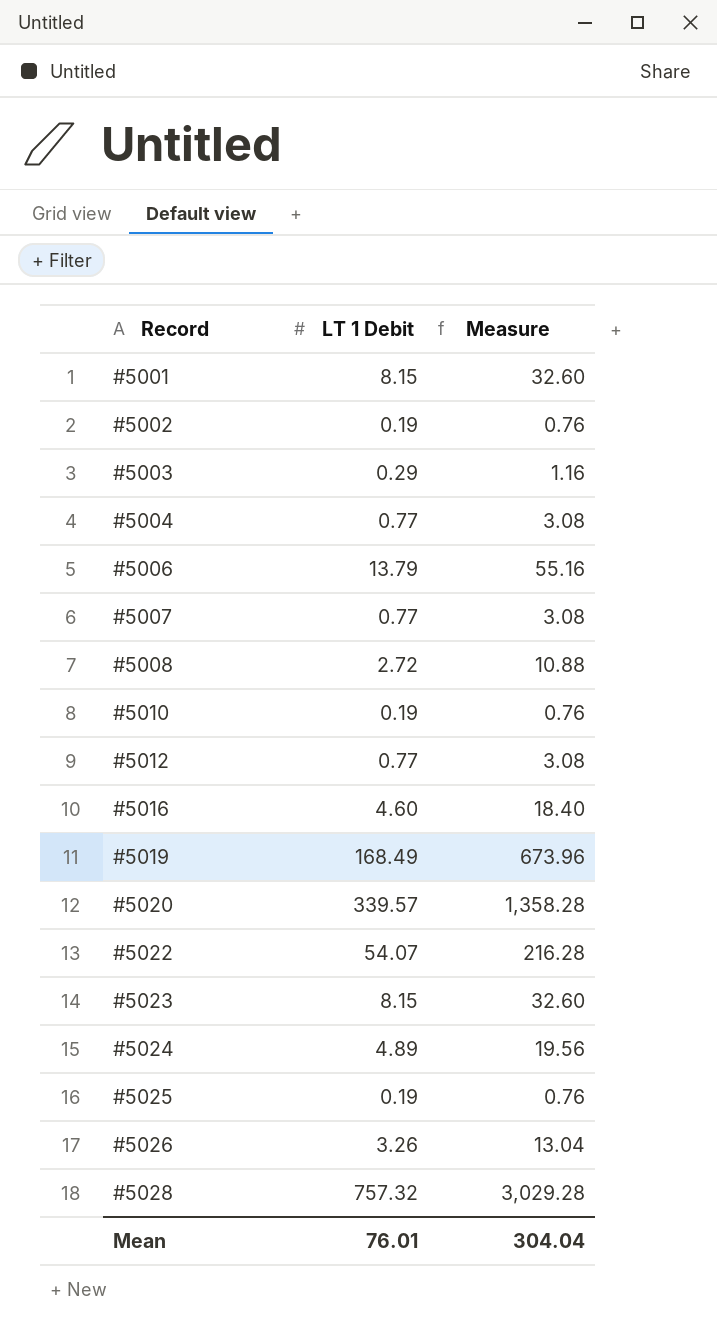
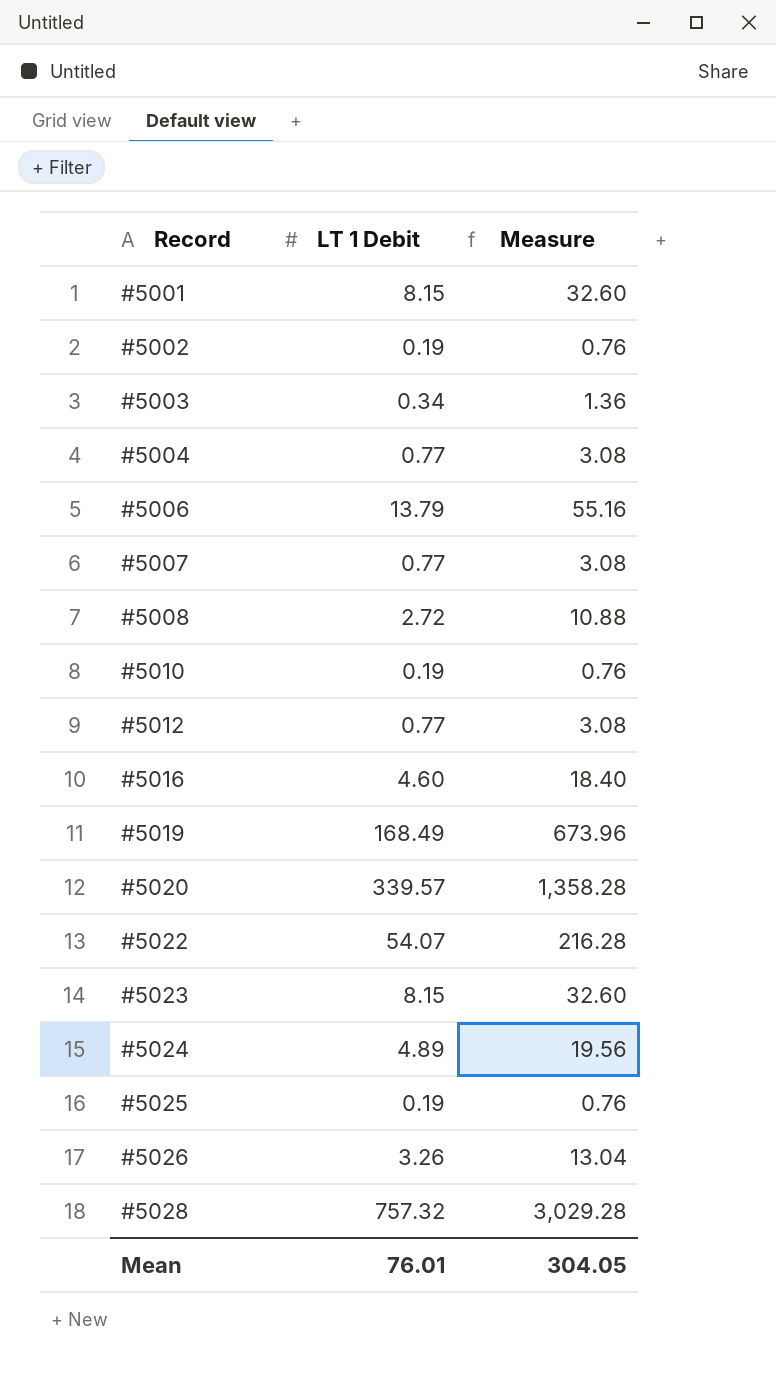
#5003 | LT 1 Debit: 0.29 -> 0.34
#5003 | Measure: 1.16 -> 1.36
Mean | Measure: 304.04 -> 304.05

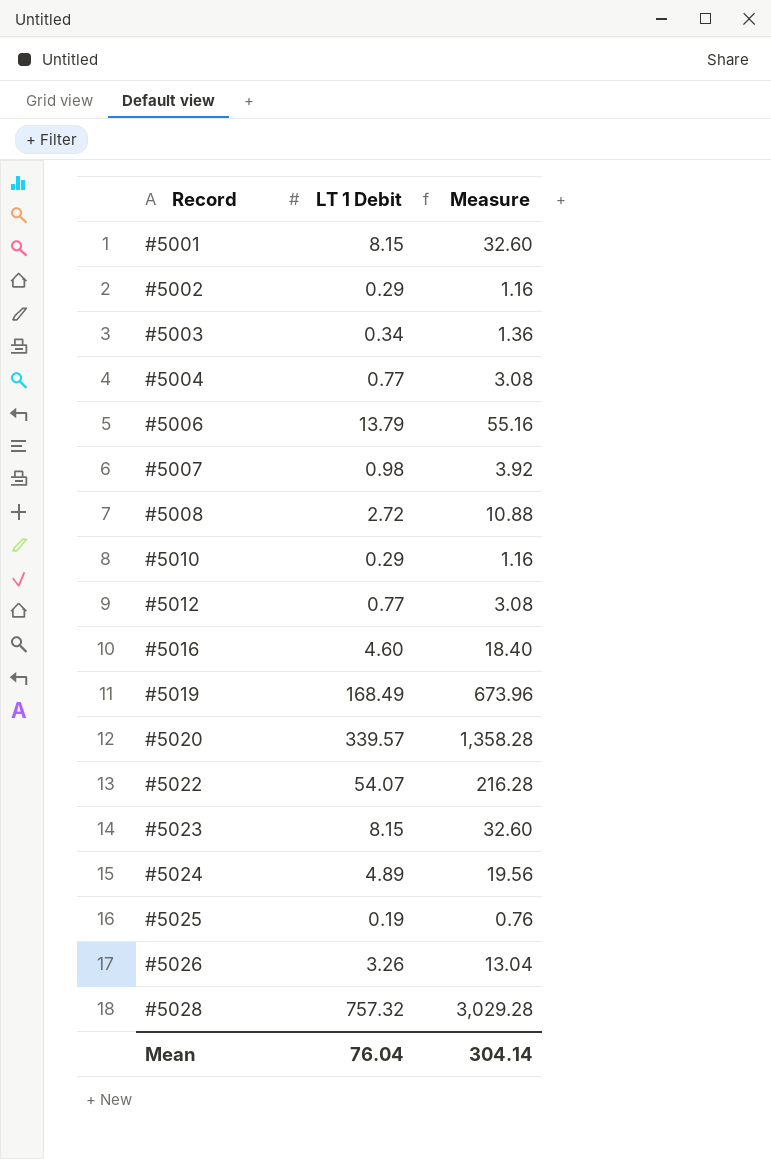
#5002 | LT 1 Debit: 0.19 -> 0.29
#5002 | Measure: 0.76 -> 1.16
#5007 | LT 1 Debit: 0.77 -> 0.98
#5007 | Measure: 3.08 -> 3.92
#5010 | LT 1 Debit: 0.19 -> 0.29
#5010 | Measure: 0.76 -> 1.16
Mean | LT 1 Debit: 76.01 -> 76.04
Mean | Measure: 304.05 -> 304.14

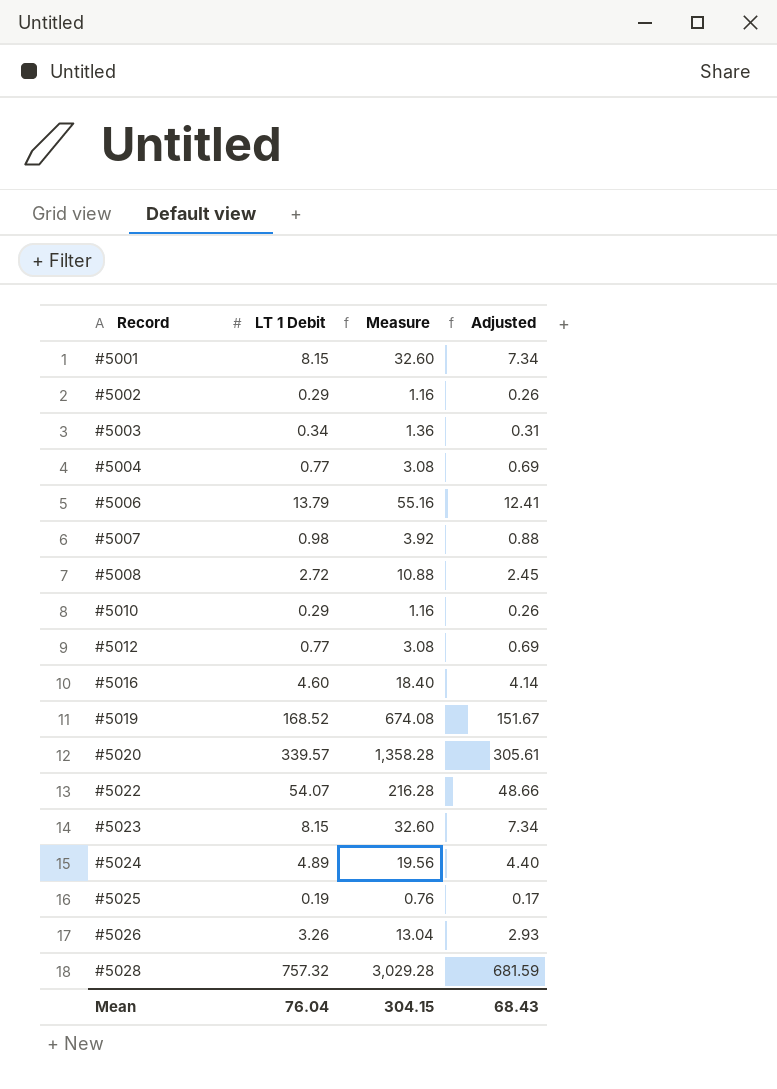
column Adjusted | formula: none -> [LT 1 Debit] * 0.9
#5019 | LT 1 Debit: 168.49 -> 168.52
#5019 | Measure: 673.96 -> 674.08
Mean | Measure: 304.14 -> 304.15

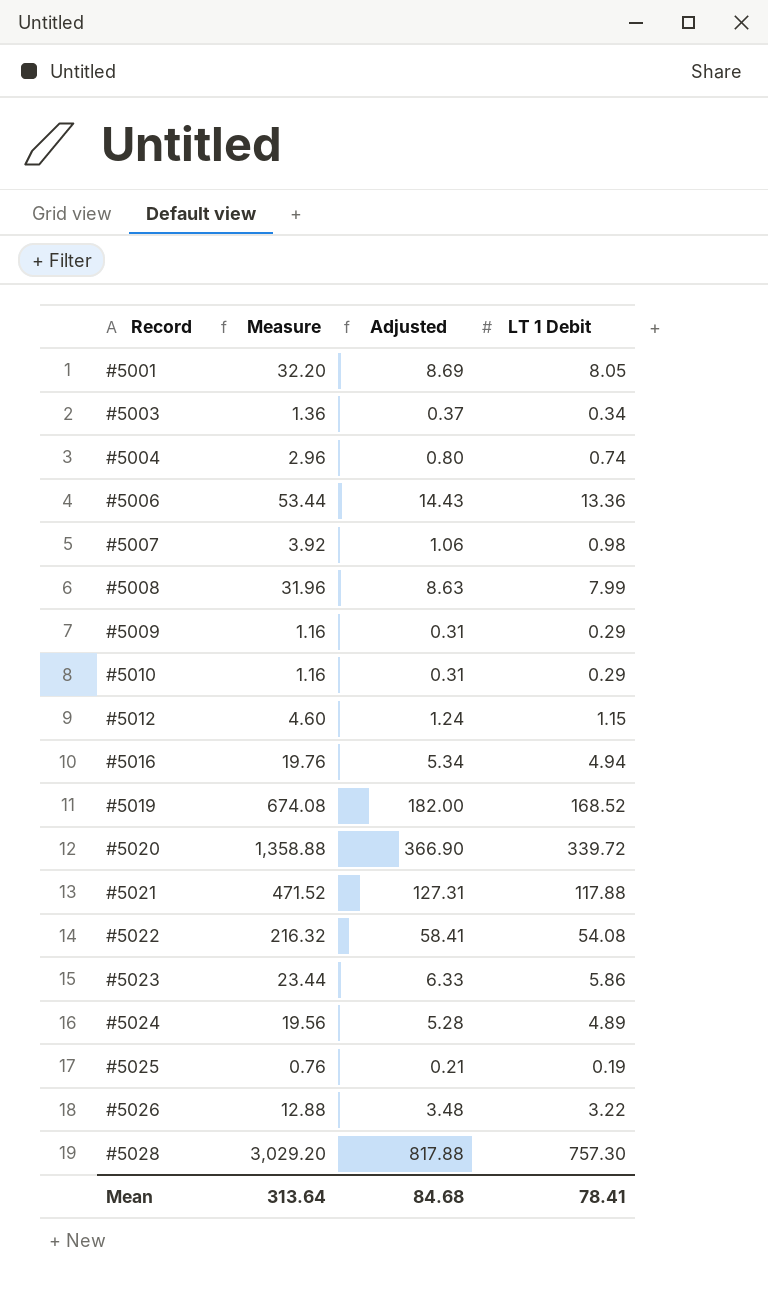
column Adjusted | formula: [LT 1 Debit] * 0.9 -> [LT 1 Debit] * 1.08
column LT 1 Debit | position: 2 -> 4
row #5002: 0.29 | 1.16 | 0.26 -> none
#5001 | Measure: 32.60 -> 32.20
#5001 | LT 1 Debit: 8.15 -> 8.05
#5004 | Measure: 3.08 -> 2.96
#5004 | LT 1 Debit: 0.77 -> 0.74
#5006 | Measure: 55.16 -> 53.44
#5006 | LT 1 Debit: 13.79 -> 13.36
#5008 | Measure: 10.88 -> 31.96
#5008 | LT 1 Debit: 2.72 -> 7.99
row #5009: none -> 1.16 | 0.31 | 0.29
#5012 | Measure: 3.08 -> 4.60
#5012 | LT 1 Debit: 0.77 -> 1.15
#5016 | Measure: 18.40 -> 19.76
#5016 | LT 1 Debit: 4.60 -> 4.94
#5020 | Measure: 1,358.28 -> 1,358.88
#5020 | LT 1 Debit: 339.57 -> 339.72
row #5021: none -> 471.52 | 127.31 | 117.88
#5022 | Measure: 216.28 -> 216.32
#5022 | LT 1 Debit: 54.07 -> 54.08
#5023 | Measure: 32.60 -> 23.44
#5023 | LT 1 Debit: 8.15 -> 5.86
#5026 | Measure: 13.04 -> 12.88
#5026 | LT 1 Debit: 3.26 -> 3.22
#5028 | Measure: 3,029.28 -> 3,029.20
#5028 | LT 1 Debit: 757.32 -> 757.30
Mean | Measure: 304.15 -> 313.64
Mean | Adjusted: 68.43 -> 84.68
Mean | LT 1 Debit: 76.04 -> 78.41

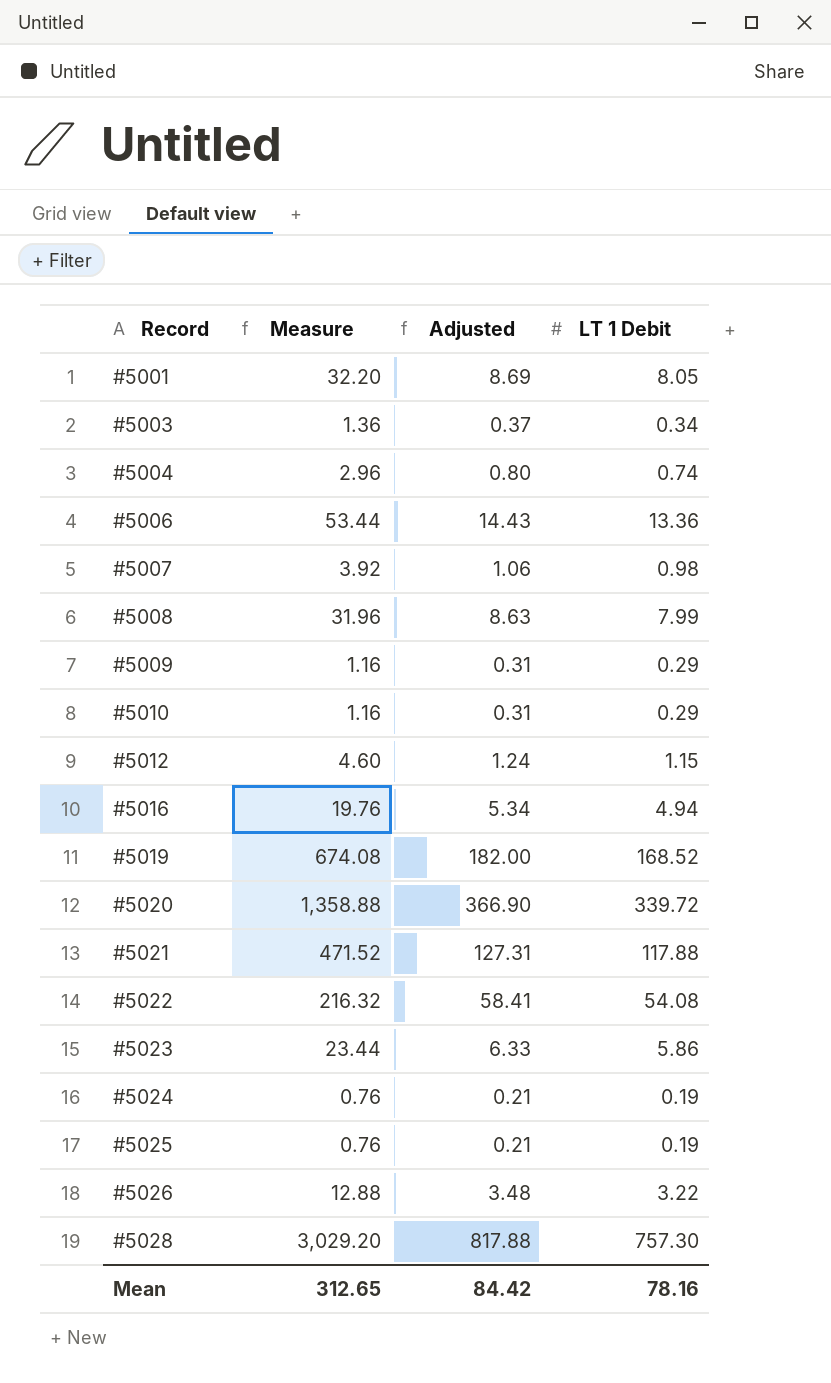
#5024 | Measure: 19.56 -> 0.76
#5024 | Adjusted: 5.28 -> 0.21
#5024 | LT 1 Debit: 4.89 -> 0.19
Mean | Measure: 313.64 -> 312.65
Mean | Adjusted: 84.68 -> 84.42
Mean | LT 1 Debit: 78.41 -> 78.16

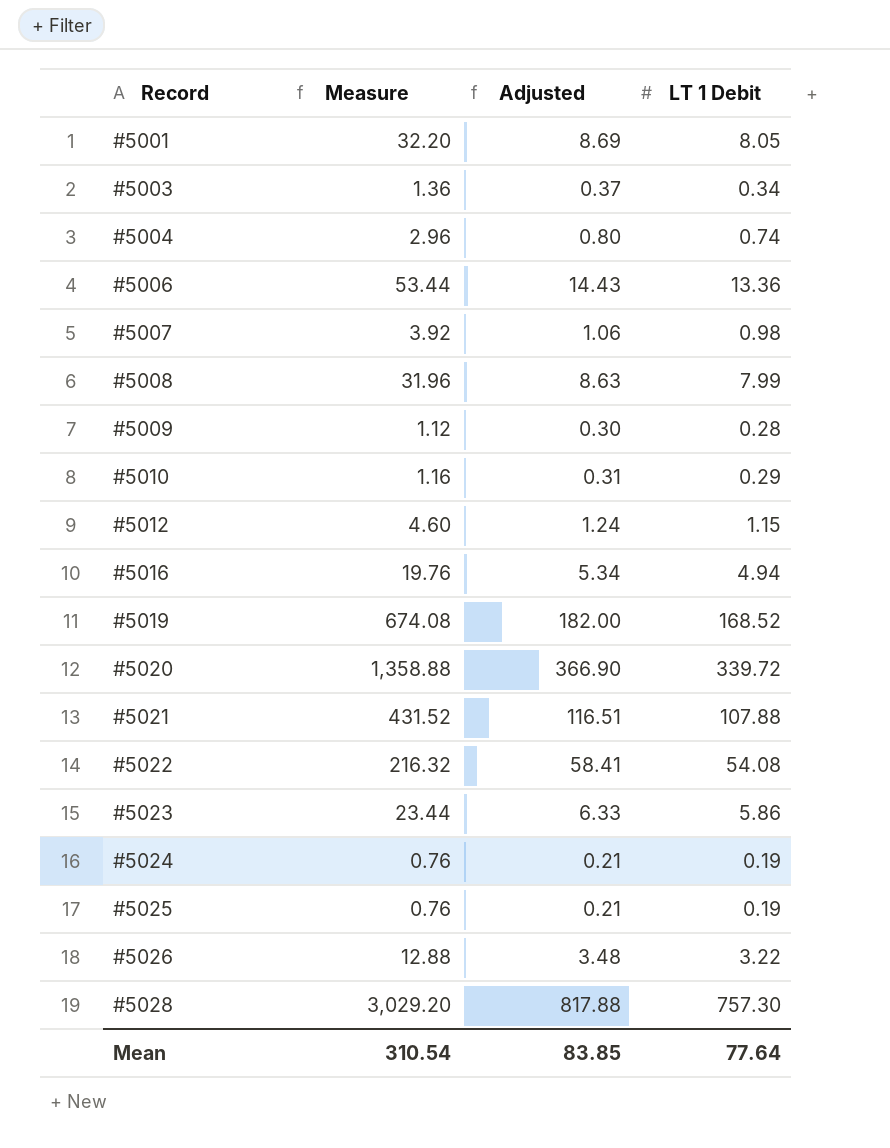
#5009 | Measure: 1.16 -> 1.12
#5009 | Adjusted: 0.31 -> 0.30
#5009 | LT 1 Debit: 0.29 -> 0.28
#5021 | Measure: 471.52 -> 431.52
#5021 | Adjusted: 127.31 -> 116.51
#5021 | LT 1 Debit: 117.88 -> 107.88
Mean | Measure: 312.65 -> 310.54
Mean | Adjusted: 84.42 -> 83.85
Mean | LT 1 Debit: 78.16 -> 77.64

